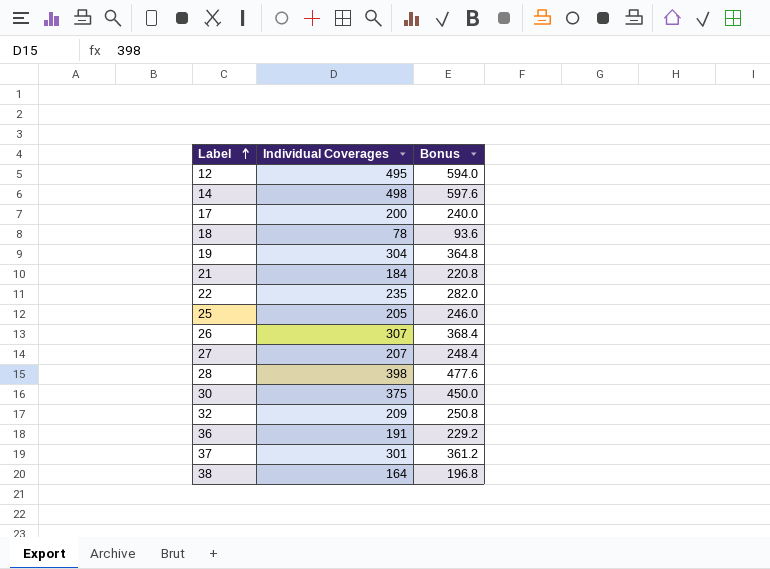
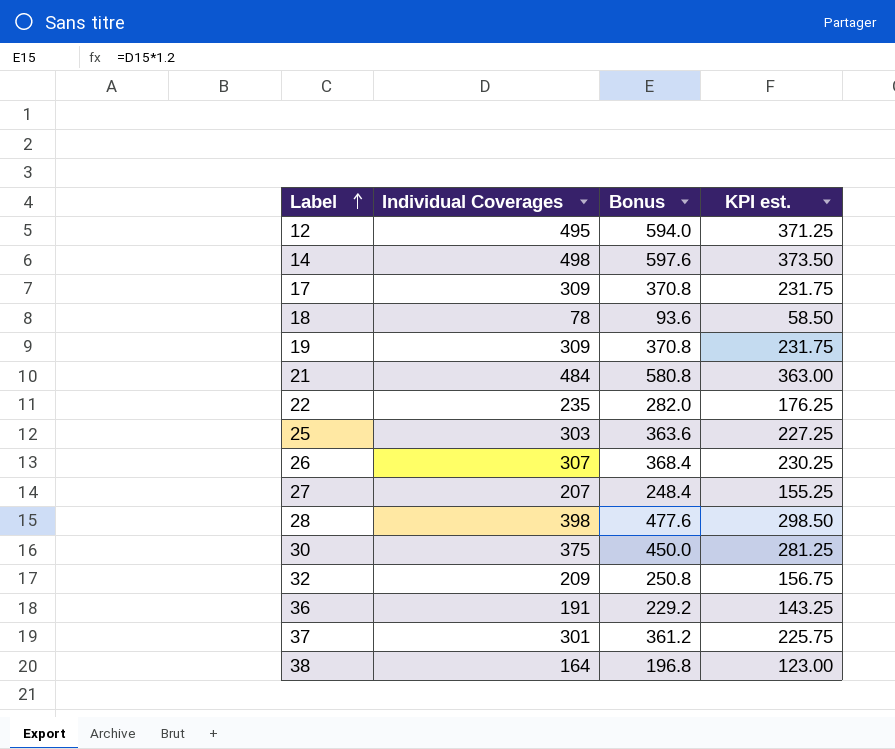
column KPI est. | formula: none -> [Individual Coverages] * 0.75
17 | Individual Coverages: 200 -> 309
17 | Bonus: 240.0 -> 370.8
19 | Individual Coverages: 304 -> 309
19 | Bonus: 364.8 -> 370.8
21 | Individual Coverages: 184 -> 484
21 | Bonus: 220.8 -> 580.8
25 | Individual Coverages: 205 -> 303
25 | Bonus: 246.0 -> 363.6

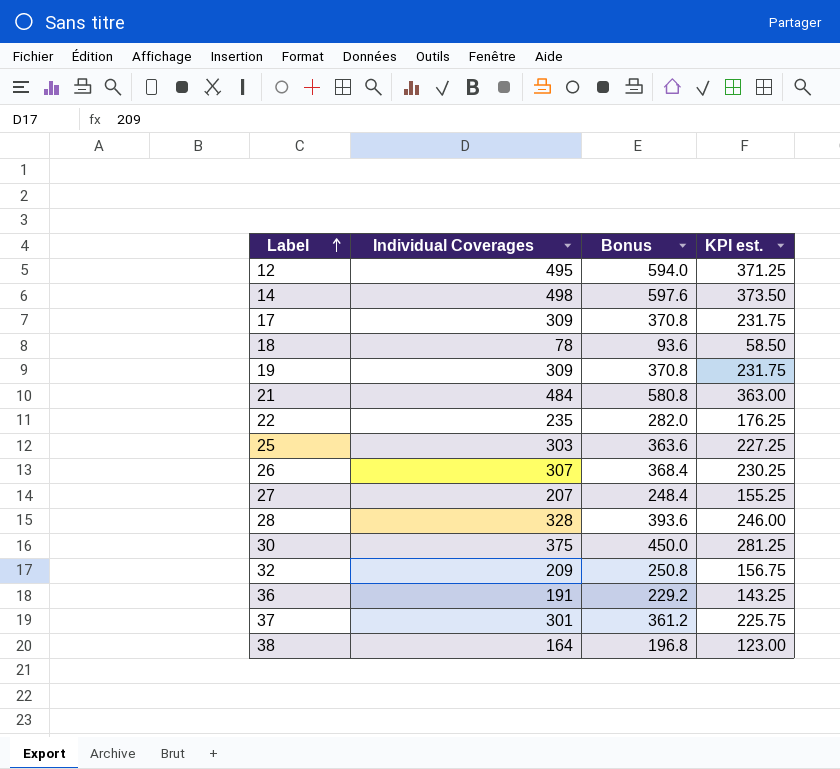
28 | Individual Coverages: 398 -> 328
28 | Bonus: 477.6 -> 393.6
28 | KPI est.: 298.50 -> 246.00

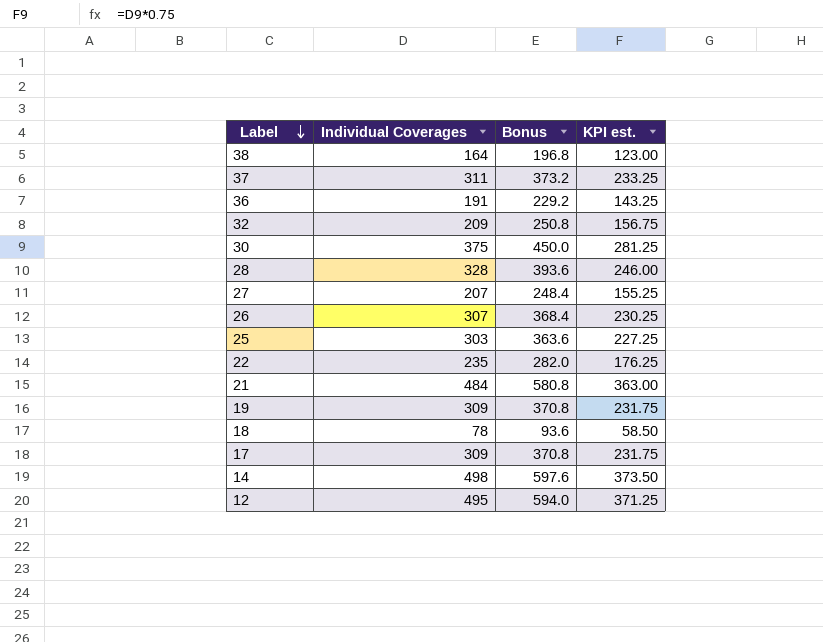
row order: Label ascending -> Label descending
37 | Individual Coverages: 301 -> 311
37 | Bonus: 361.2 -> 373.2
37 | KPI est.: 225.75 -> 233.25

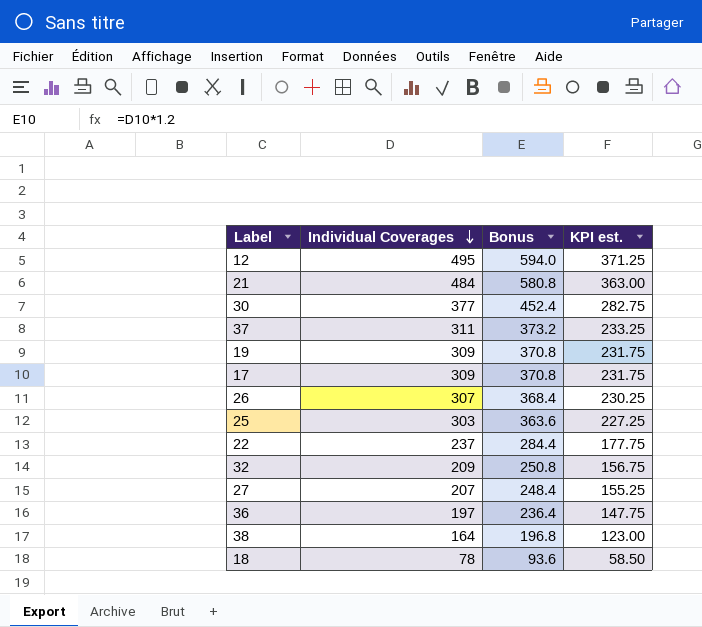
row order: Label descending -> Individual Coverages descending
row 28: 328 | 393.6 | 246.00 -> none
row 14: 498 | 597.6 | 373.50 -> none
30 | Individual Coverages: 375 -> 377
30 | Bonus: 450.0 -> 452.4
30 | KPI est.: 281.25 -> 282.75
22 | Individual Coverages: 235 -> 237
22 | Bonus: 282.0 -> 284.4
22 | KPI est.: 176.25 -> 177.75
36 | Individual Coverages: 191 -> 197
36 | Bonus: 229.2 -> 236.4
36 | KPI est.: 143.25 -> 147.75

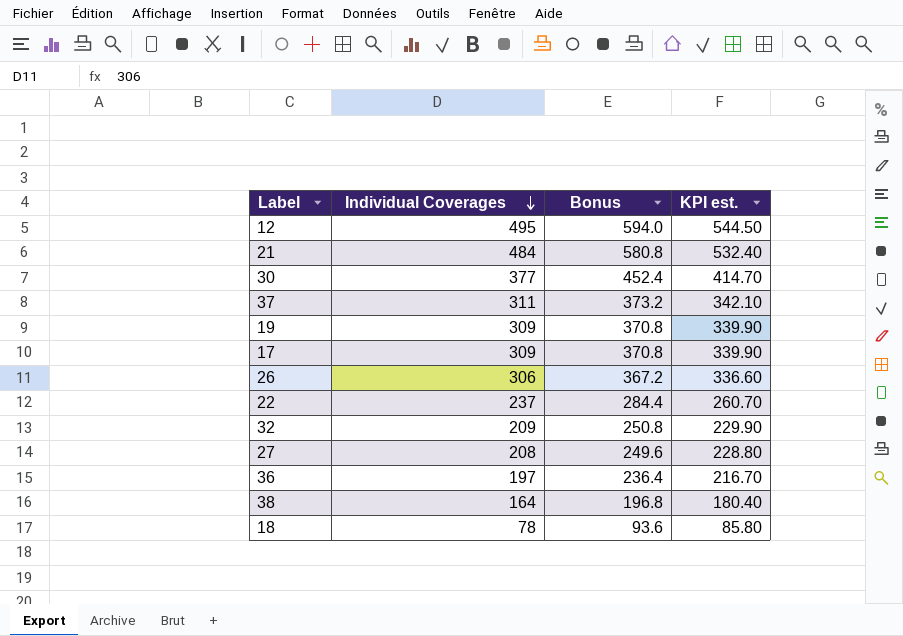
column KPI est. | formula: [Individual Coverages] * 0.75 -> [Individual Coverages] * 1.1
row 25: 303 | 363.6 | 227.25 -> none
26 | Individual Coverages: 307 -> 306
26 | Bonus: 368.4 -> 367.2
27 | Individual Coverages: 207 -> 208
27 | Bonus: 248.4 -> 249.6

